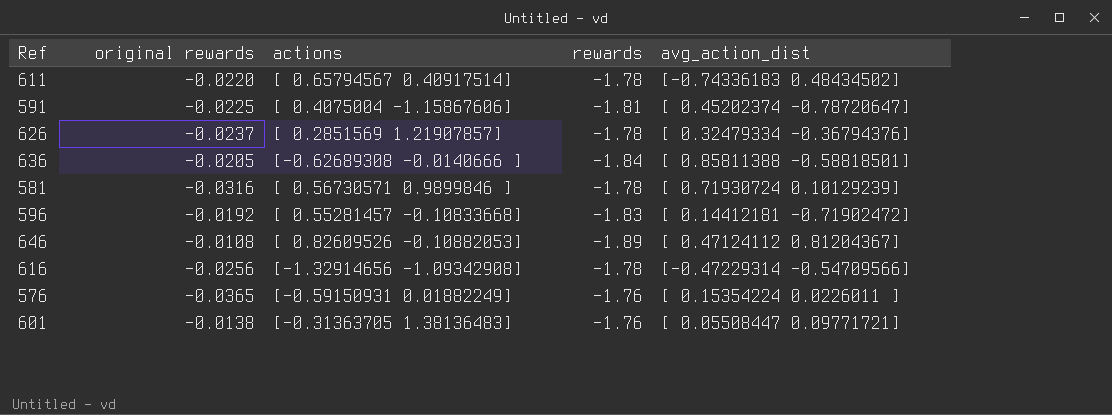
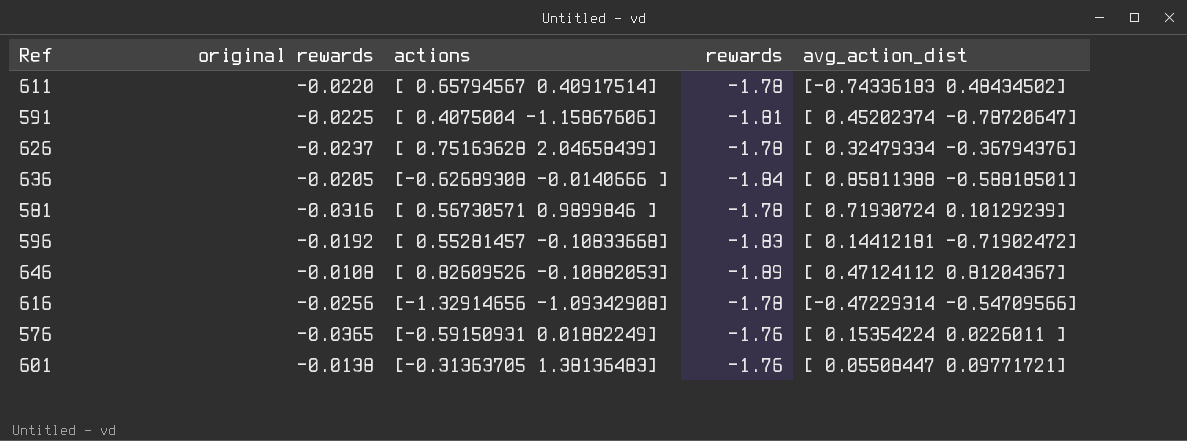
626 | actions: [ 0.2851569 1.21907857] -> [ 0.75163628 2.04658439]

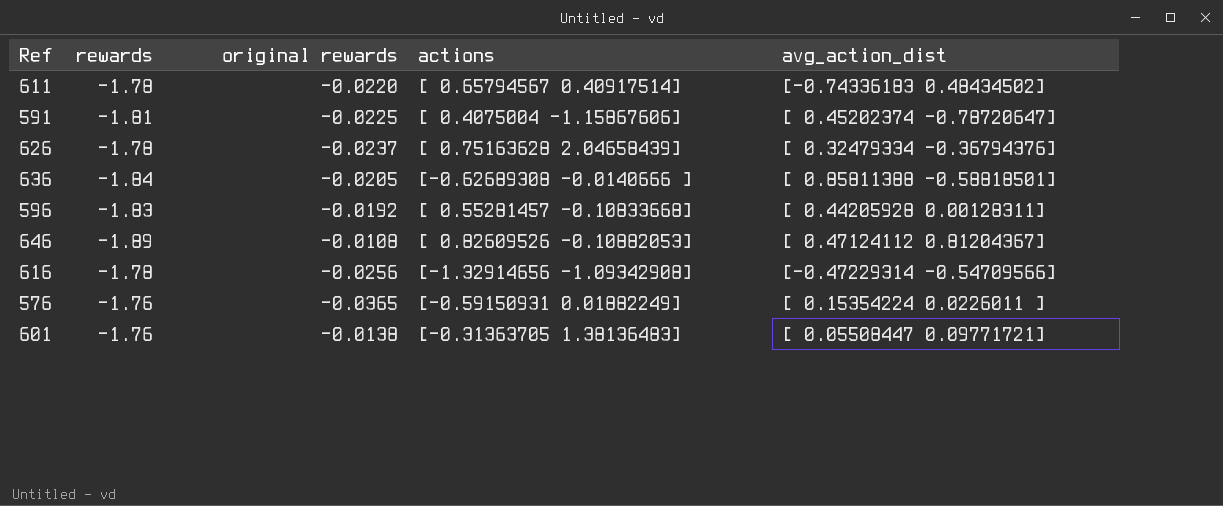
column rewards | position: 4 -> 2
row 581: -0.0316 | [ 0.56730571 0.9899846 ] | -1.78 | [ 0.71930724 0.10129239] -> none
596 | avg_action_dist: [ 0.14412181 -0.71902472] -> [ 0.44205928 0.00128311]

